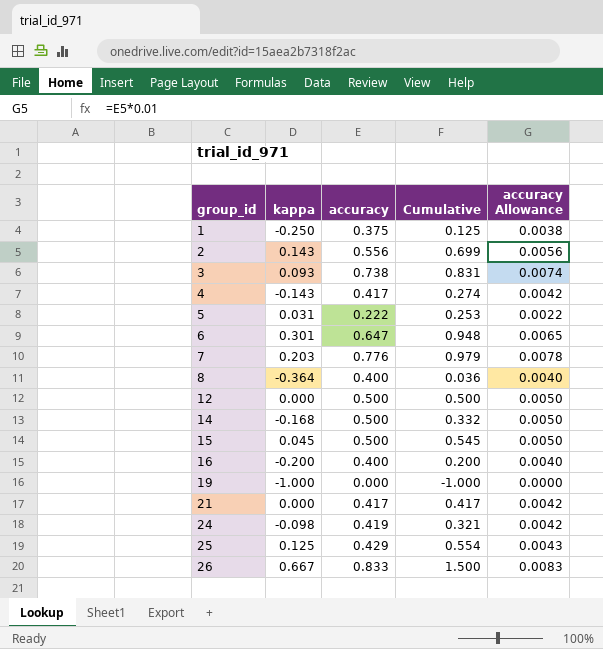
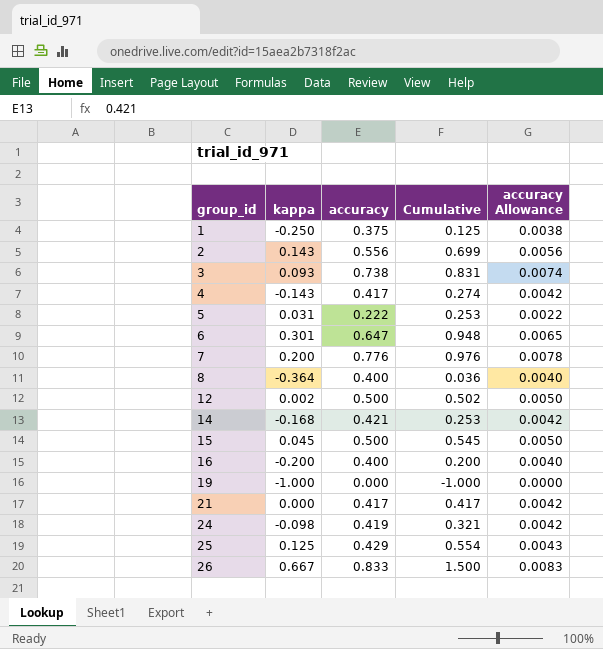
7 | kappa: 0.203 -> 0.200
7 | Cumulative: 0.979 -> 0.976
12 | kappa: 0.000 -> 0.002
12 | Cumulative: 0.500 -> 0.502
14 | accuracy: 0.500 -> 0.421
14 | Cumulative: 0.332 -> 0.253
14 | accuracy Allowance: 0.0050 -> 0.0042

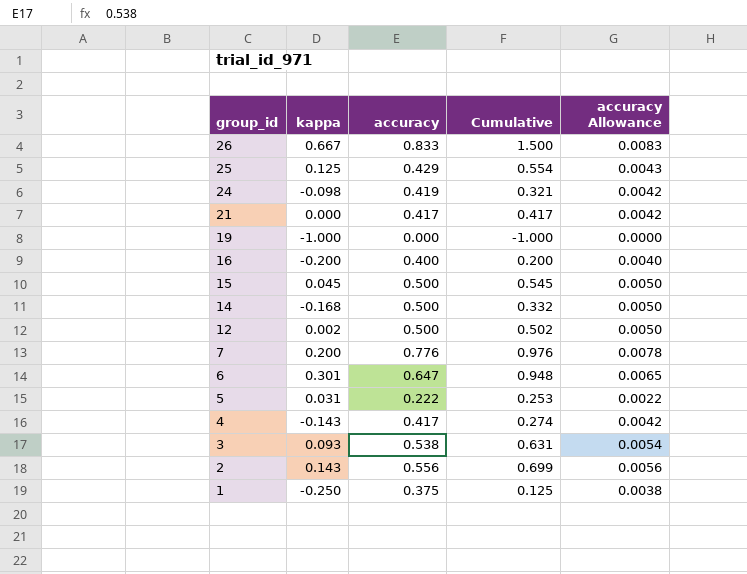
row order: group_id ascending -> group_id descending
row 8: -0.364 | 0.400 | 0.036 | 0.0040 -> none
14 | accuracy: 0.421 -> 0.500
14 | Cumulative: 0.253 -> 0.332
14 | accuracy Allowance: 0.0042 -> 0.0050
3 | accuracy: 0.738 -> 0.538
3 | Cumulative: 0.831 -> 0.631
3 | accuracy Allowance: 0.0074 -> 0.0054

